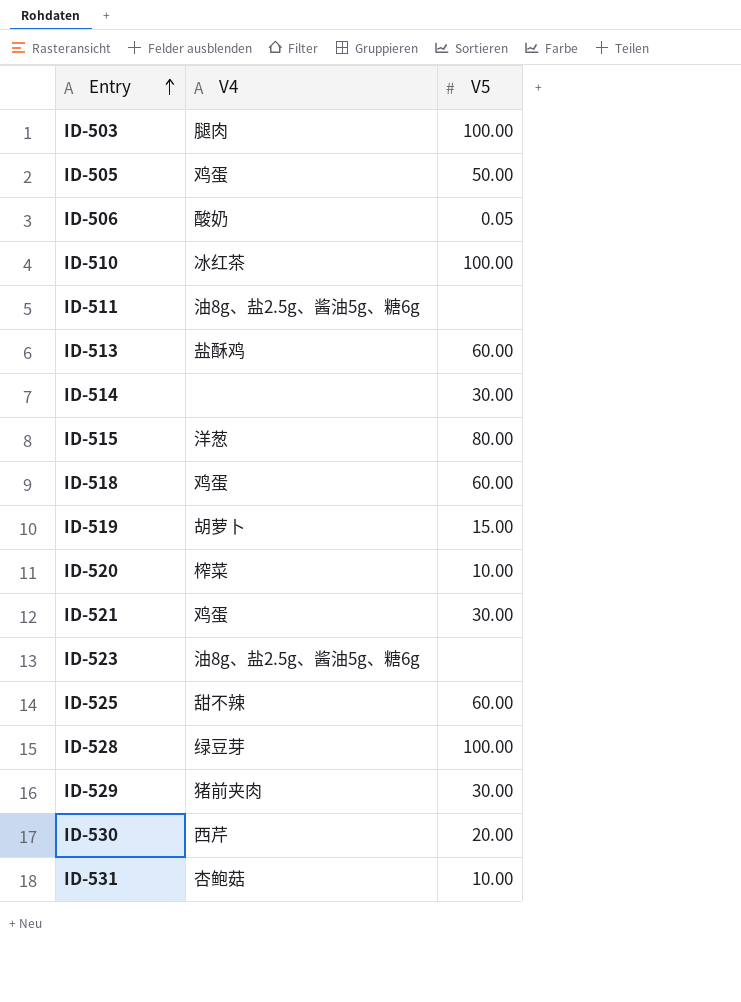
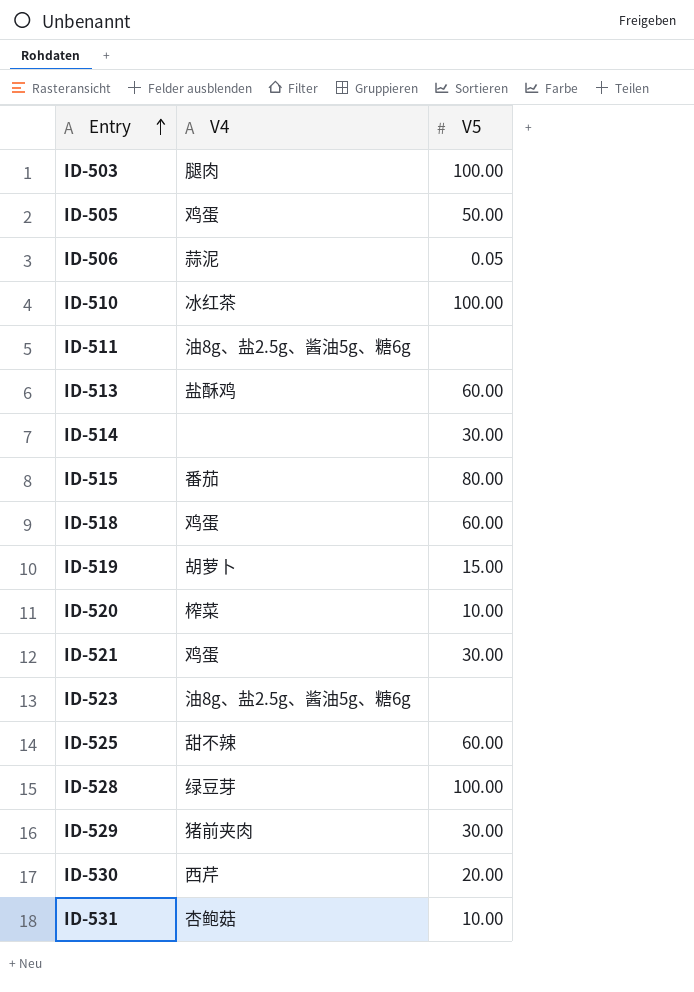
ID-506 | V4: 酸奶 -> 蒜泥
ID-515 | V4: 洋葱 -> 番茄

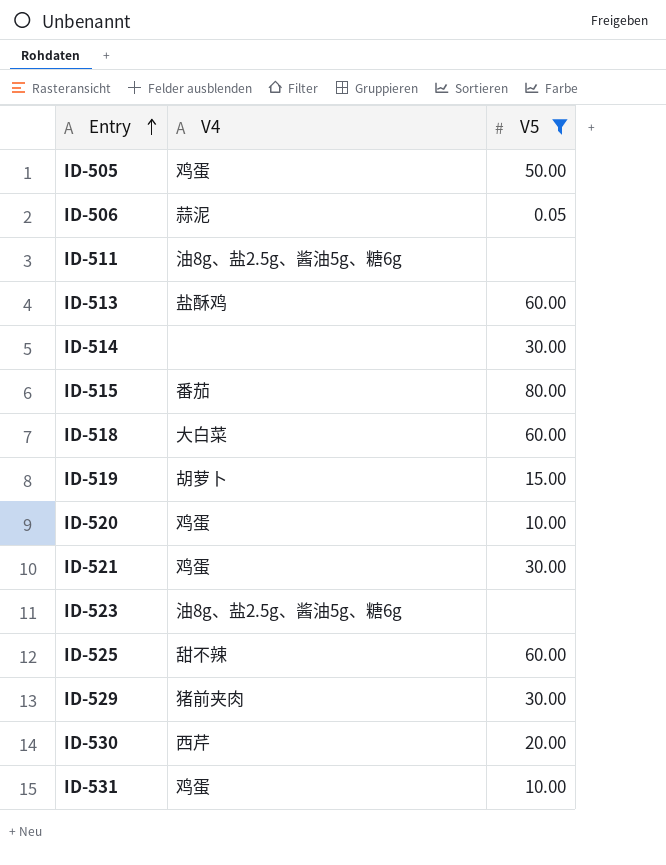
filter: none -> V5 != 100.00
ID-518 | V4: 鸡蛋 -> 大白菜
ID-520 | V4: 榨菜 -> 鸡蛋
ID-531 | V4: 杏鲍菇 -> 鸡蛋

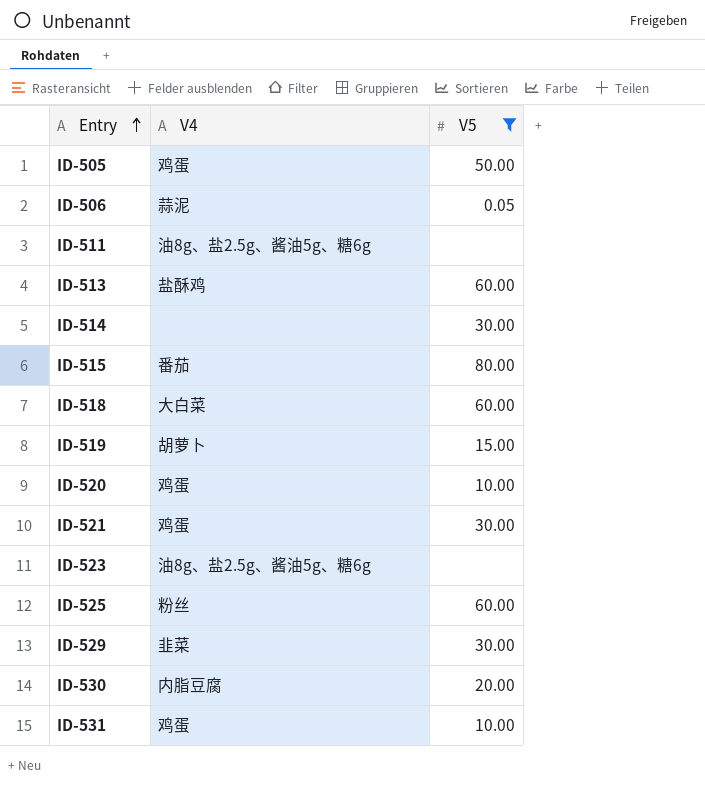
ID-525 | V4: 甜不辣 -> 粉丝
ID-529 | V4: 猪前夹肉 -> 韭菜
ID-530 | V4: 西芹 -> 内脂豆腐

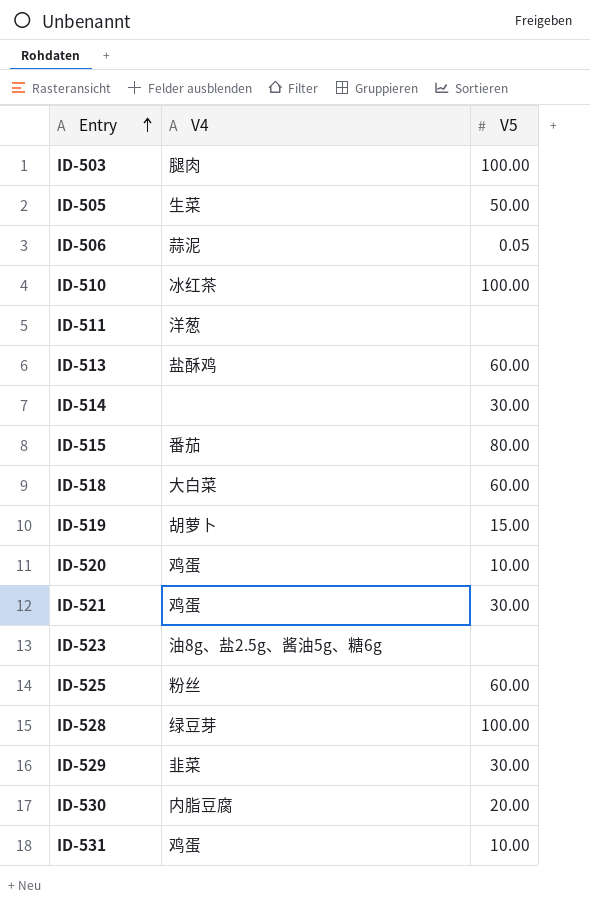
filter: V5 != 100.00 -> none
ID-505 | V4: 鸡蛋 -> 生菜
ID-511 | V4: 油8g、盐2.5g、酱油5g、糖6g -> 洋葱

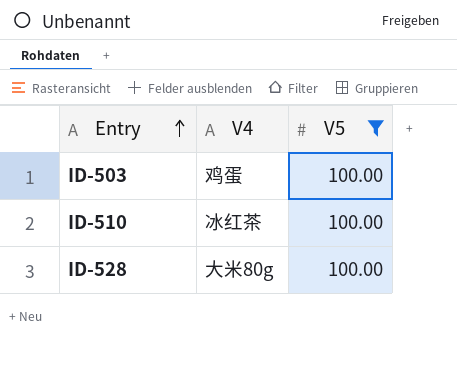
filter: none -> V5 = 100.00
ID-503 | V4: 腿肉 -> 鸡蛋
ID-528 | V4: 绿豆芽 -> 大米80g

